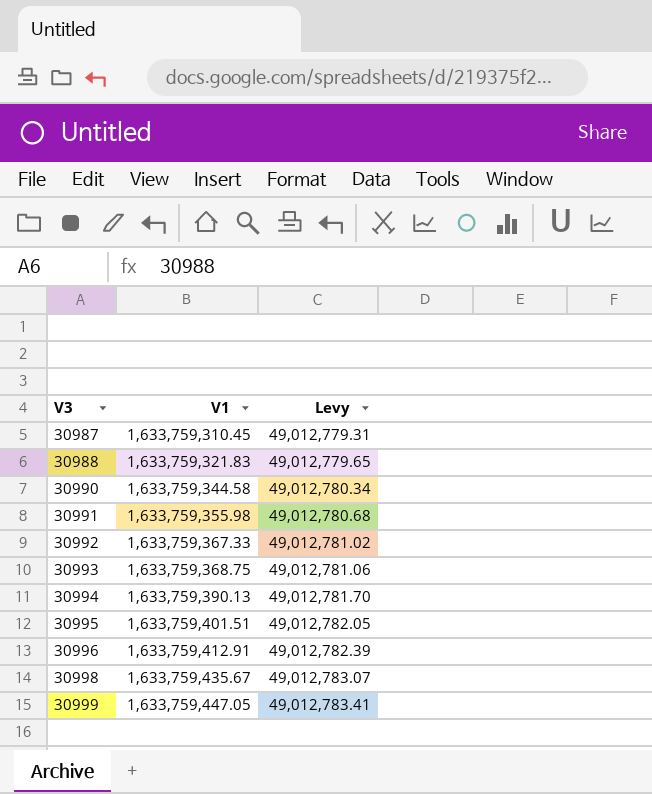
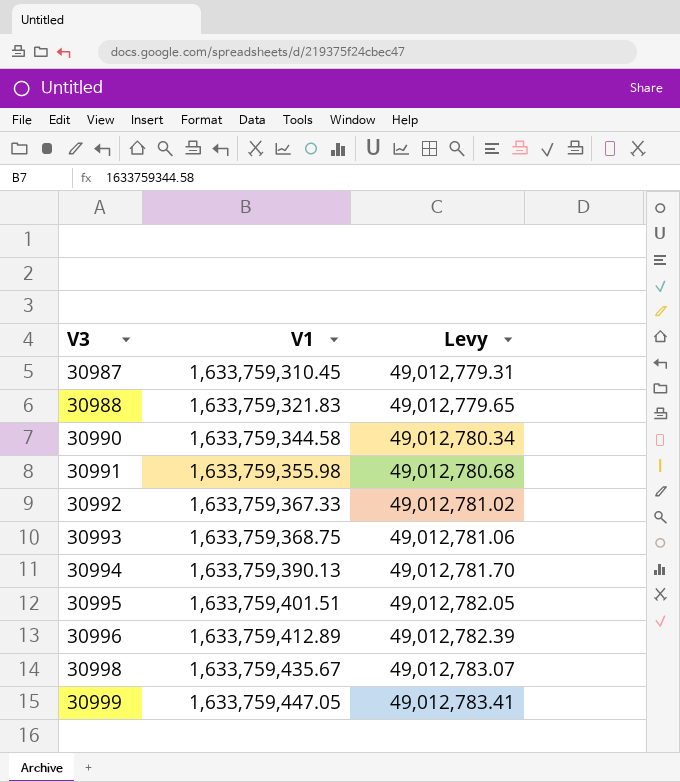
30996 | V1: 1,633,759,412.91 -> 1,633,759,412.89

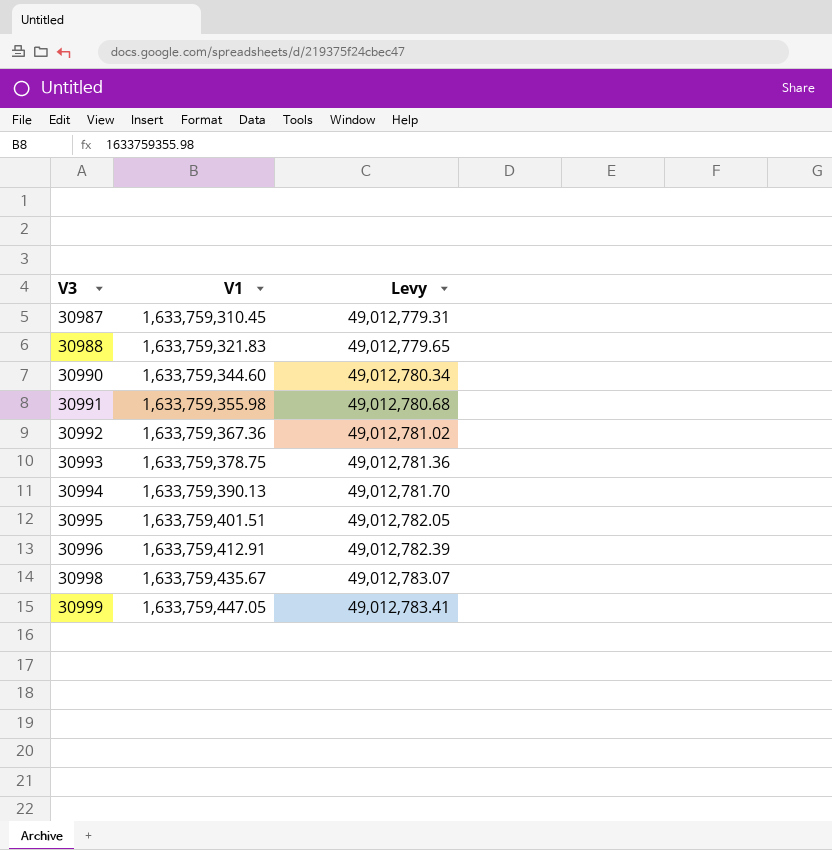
30990 | V1: 1,633,759,344.58 -> 1,633,759,344.60
30992 | V1: 1,633,759,367.33 -> 1,633,759,367.36
30993 | V1: 1,633,759,368.75 -> 1,633,759,378.75
30993 | Levy: 49,012,781.06 -> 49,012,781.36
30996 | V1: 1,633,759,412.89 -> 1,633,759,412.91

